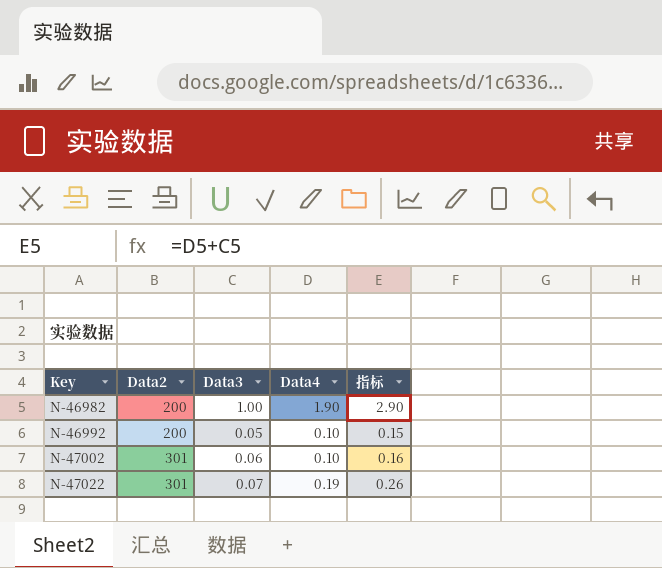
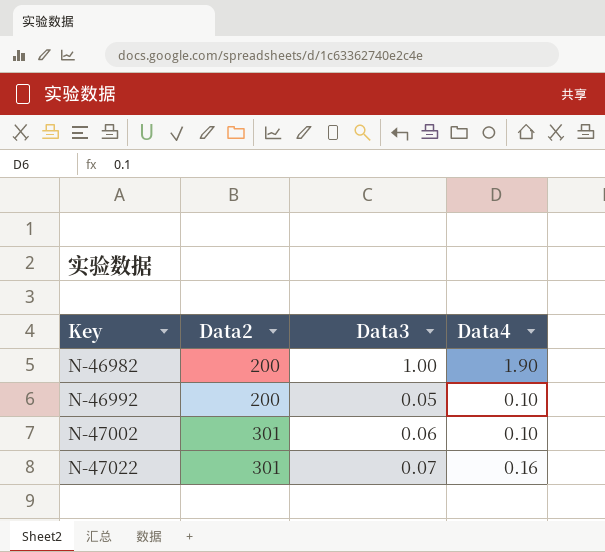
column 指标 | formula: [Data3] + [Data4] -> none
N-47022 | Data4: 0.19 -> 0.16

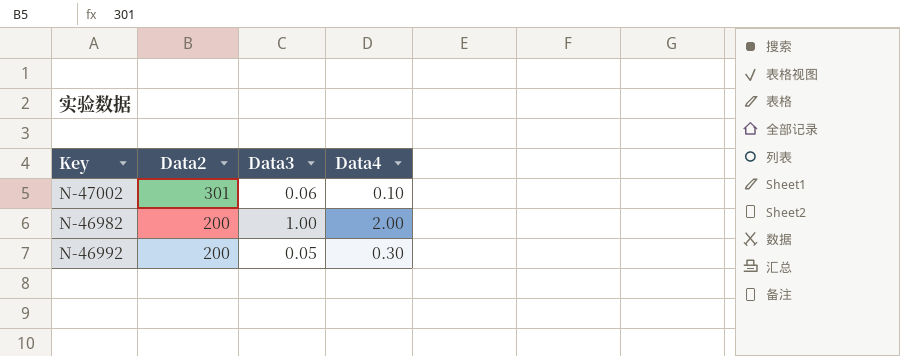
row order: Key ascending -> Data2 descending
row N-47022: 301 | 0.07 | 0.16 -> none
N-46982 | Data4: 1.90 -> 2.00
N-46992 | Data4: 0.10 -> 0.30

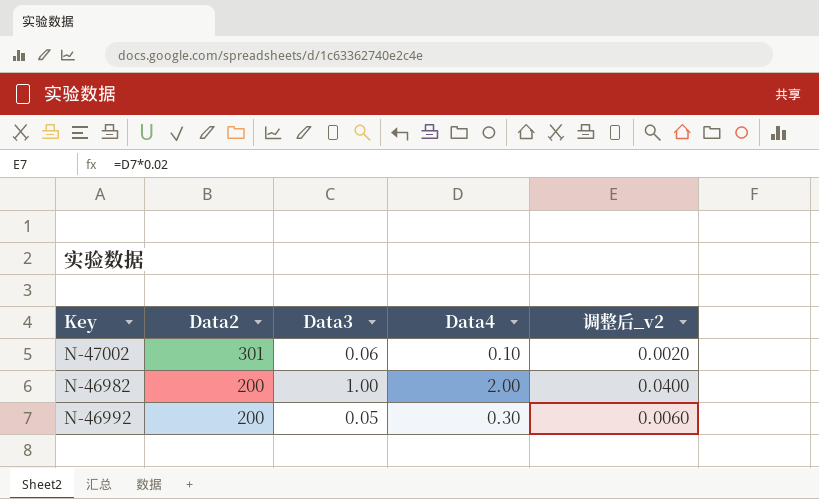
column 调整后_v2 | formula: none -> [Data4] * 0.02

